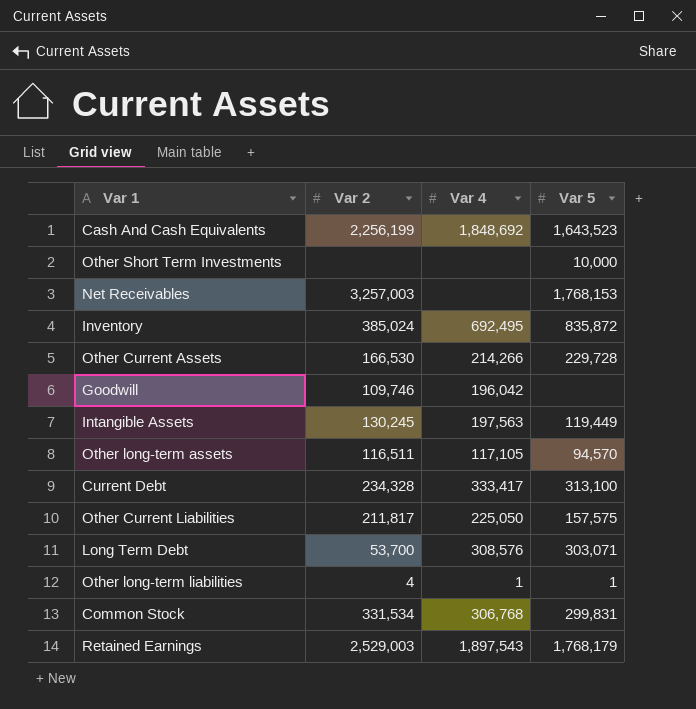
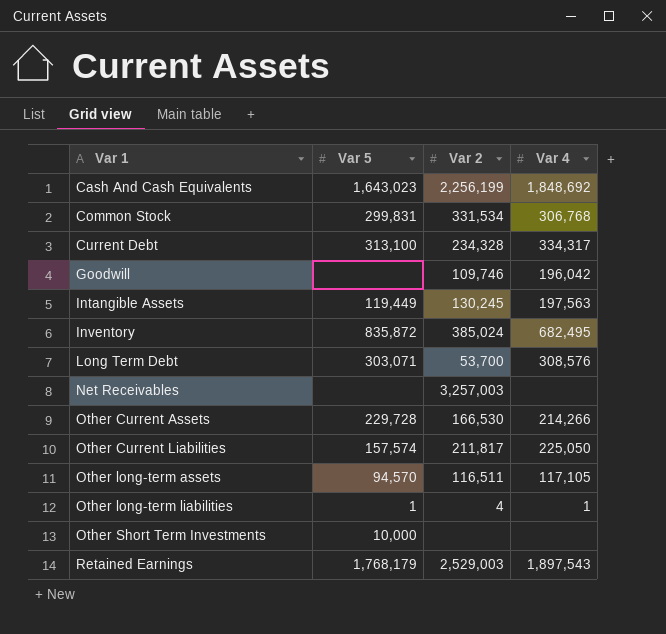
row order: none -> Var 1 ascending
column Var 5 | position: 4 -> 2
Cash And Cash Equivalents | Var 5: 1,643,523 -> 1,643,023
Current Debt | Var 4: 333,417 -> 334,317
Inventory | Var 4: 692,495 -> 682,495
Net Receivables | Var 5: 1,768,153 -> none
Other Current Liabilities | Var 5: 157,575 -> 157,574

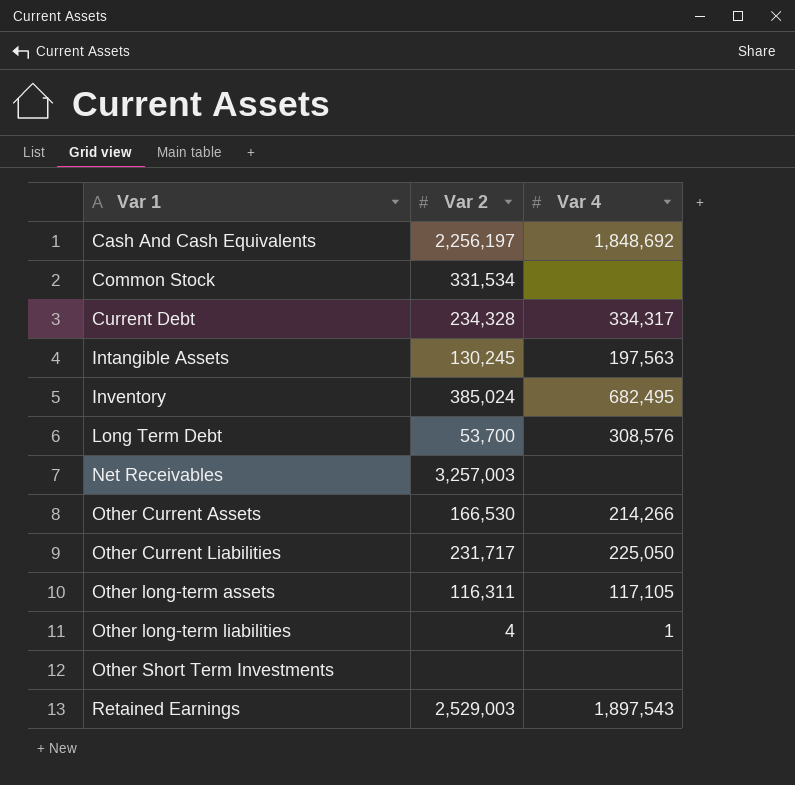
column Var 5 | position: 2 -> none
row Goodwill: none | 109,746 | 196,042 -> none
Cash And Cash Equivalents | Var 2: 2,256,199 -> 2,256,197
Common Stock | Var 4: 306,768 -> none
Other Current Liabilities | Var 2: 211,817 -> 231,717
Other long-term assets | Var 2: 116,511 -> 116,311

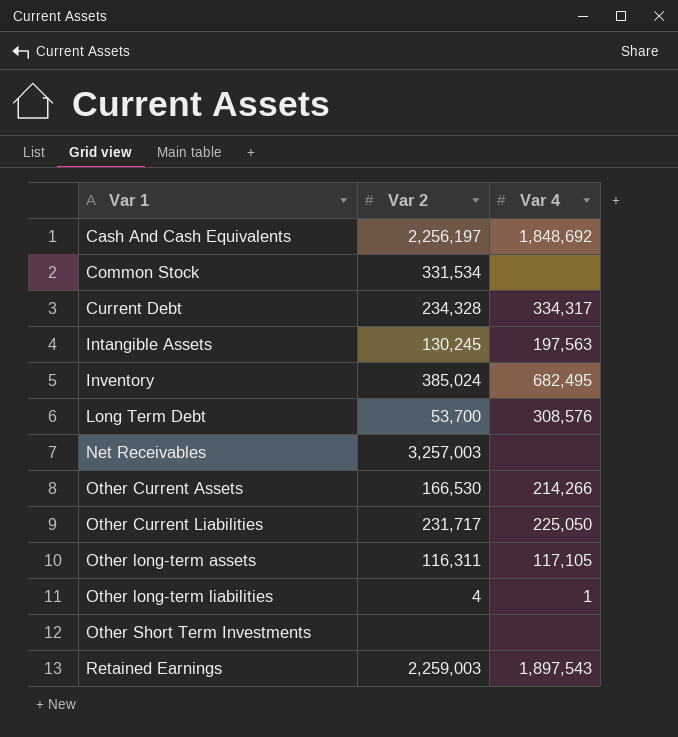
Retained Earnings | Var 2: 2,529,003 -> 2,259,003

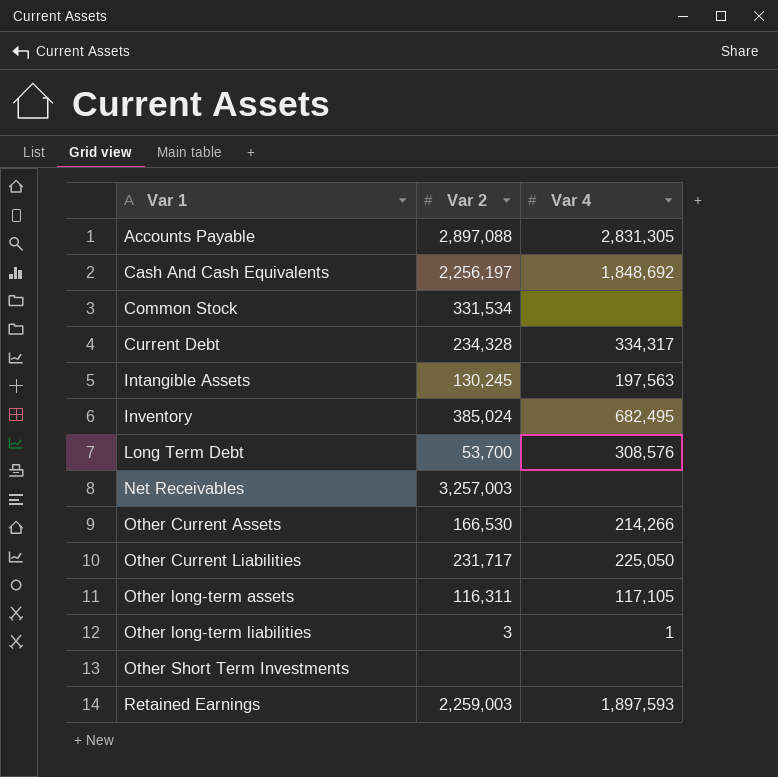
row Accounts Payable: none -> 2,897,088 | 2,831,305
Other long-term liabilities | Var 2: 4 -> 3
Retained Earnings | Var 4: 1,897,543 -> 1,897,593

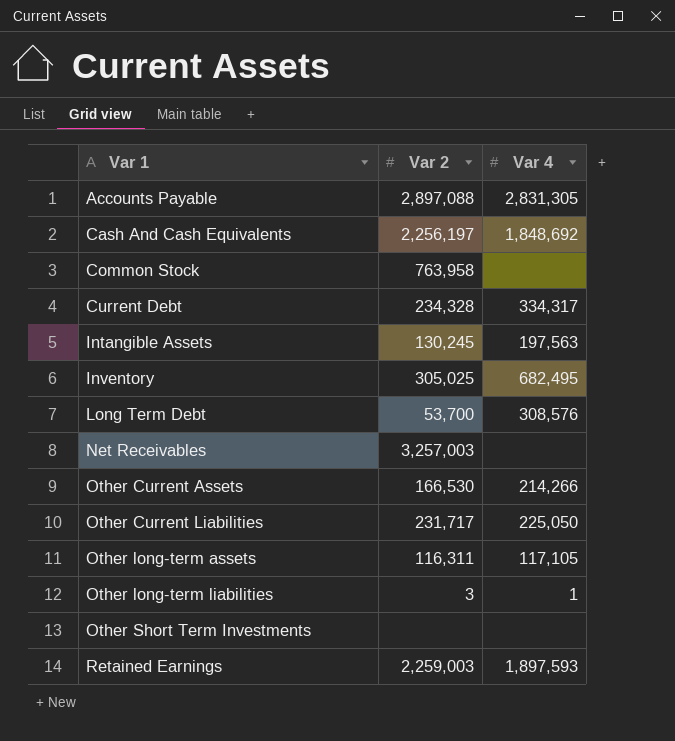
Common Stock | Var 2: 331,534 -> 763,958
Inventory | Var 2: 385,024 -> 305,025

